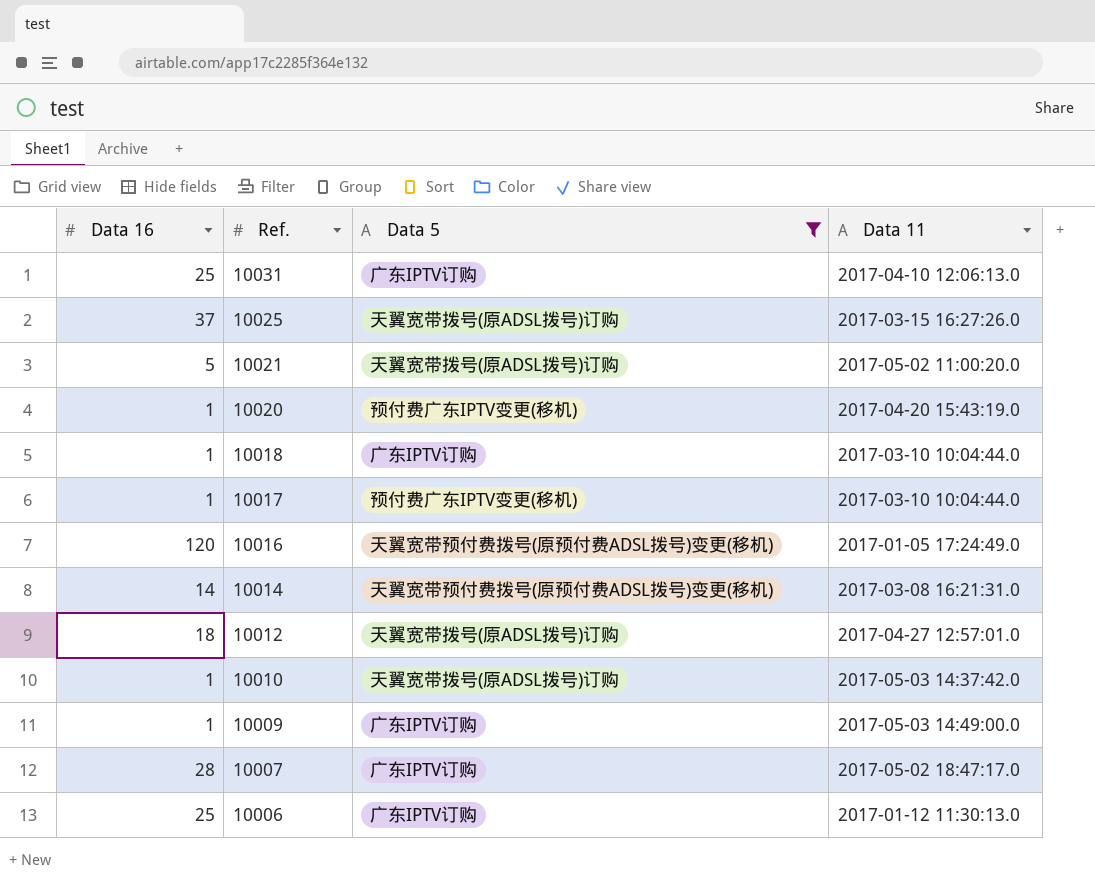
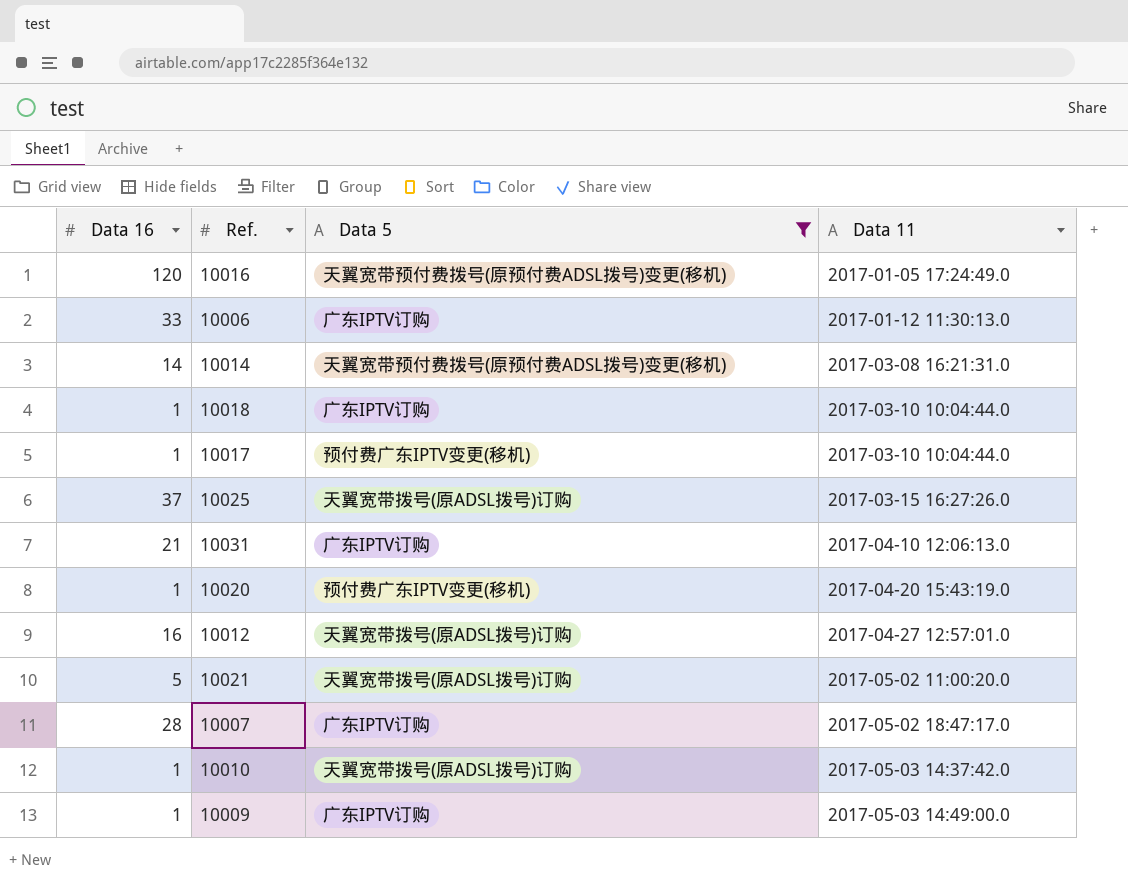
row order: Ref. descending -> Data 11 ascending
10006 | Data 16: 25 -> 33
10031 | Data 16: 25 -> 21
10012 | Data 16: 18 -> 16

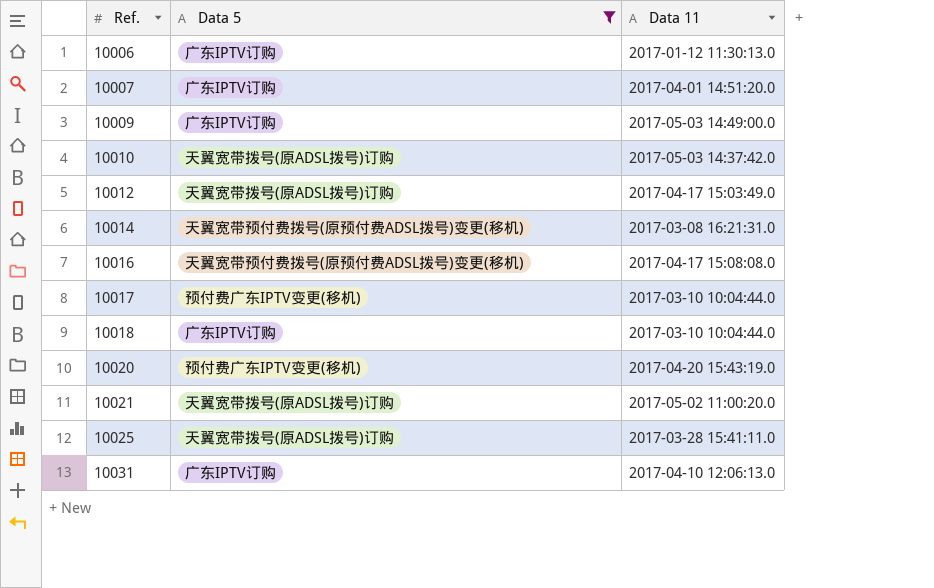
row order: Data 11 ascending -> Ref. ascending
column Data 16 | position: 1 -> none
10007 | Data 11: 2017-05-02 18:47:17.0 -> 2017-04-01 14:51:20.0
10012 | Data 11: 2017-04-27 12:57:01.0 -> 2017-04-17 15:03:49.0
10016 | Data 11: 2017-01-05 17:24:49.0 -> 2017-04-17 15:08:08.0
10025 | Data 11: 2017-03-15 16:27:26.0 -> 2017-03-28 15:41:11.0

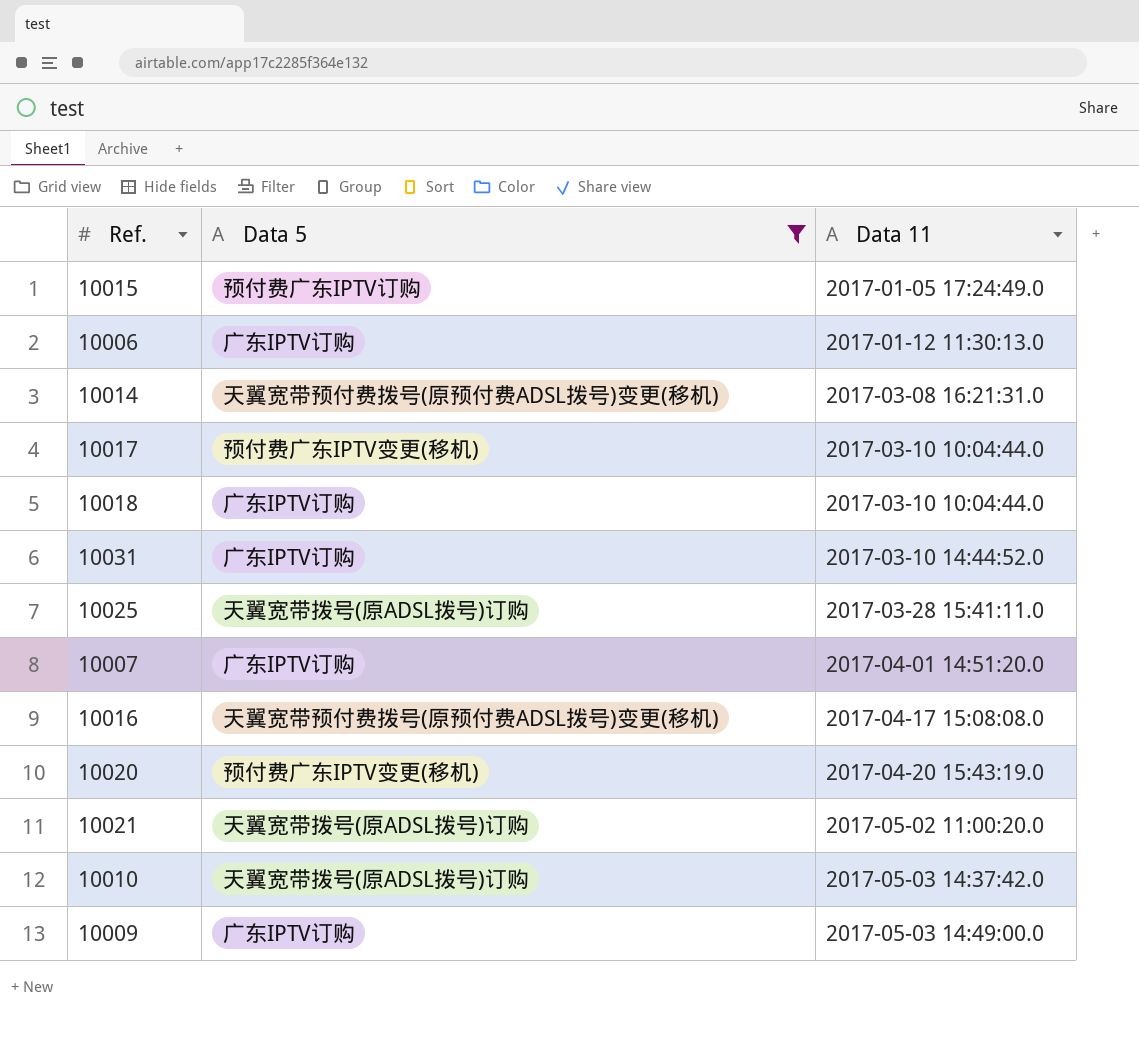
row order: Ref. ascending -> Data 11 ascending
row 10012: 天翼宽带拨号(原ADSL拨号)订购 | 2017-04-17 15:03:49.0 -> none
row 10015: none -> 预付费广东IPTV订购 | 2017-01-05 17:24:49.0
10031 | Data 11: 2017-04-10 12:06:13.0 -> 2017-03-10 14:44:52.0

